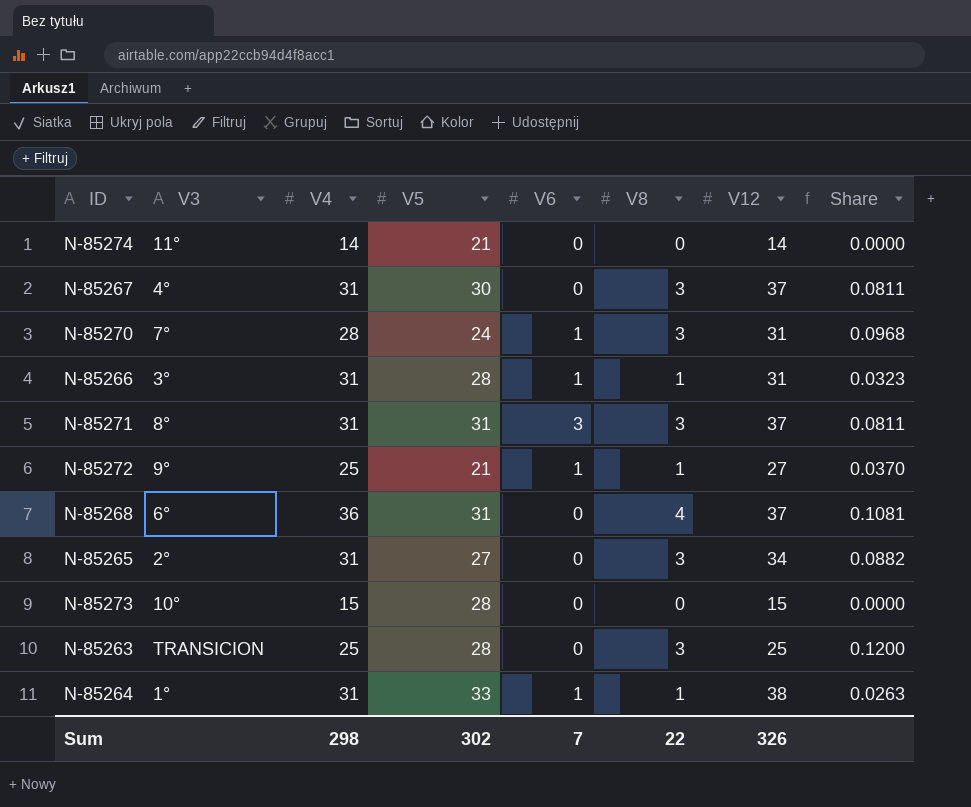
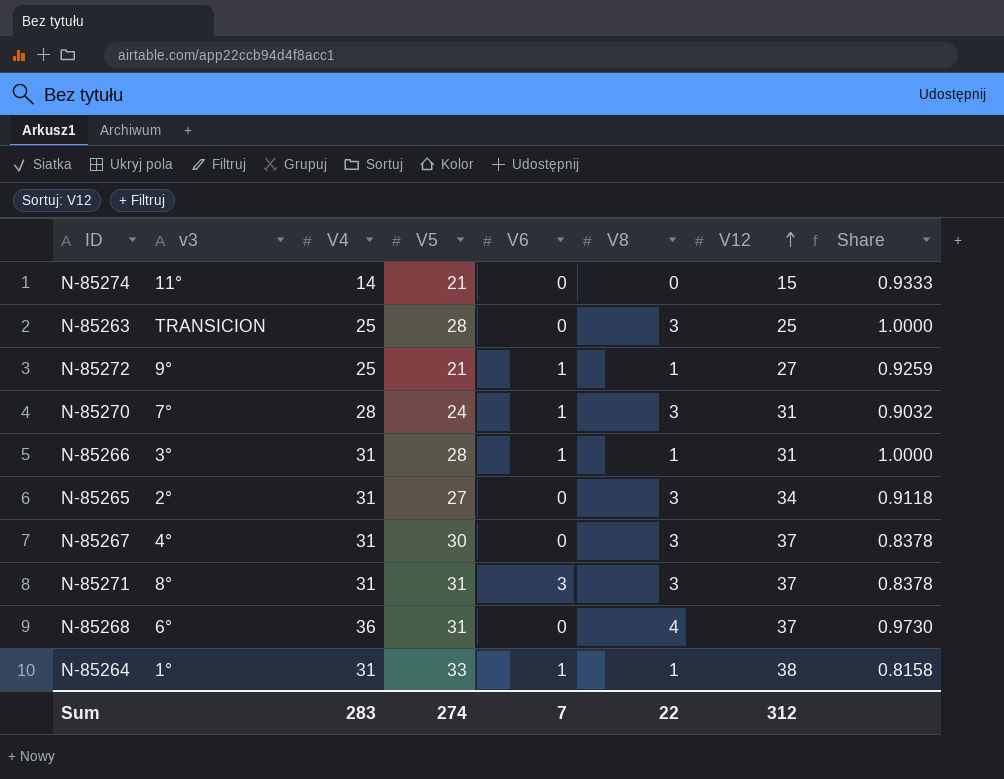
row order: none -> V12 ascending
column name: V3 -> v3
column Share | formula: [V8] / [V12] -> [V4] / [V12]
row N-85273: 10° | 15 | 28 | 0 | 0 | 15 | 0.0000 -> none
N-85274 | V12: 14 -> 15
Sum | V4: 298 -> 283
Sum | V5: 302 -> 274
Sum | V12: 326 -> 312

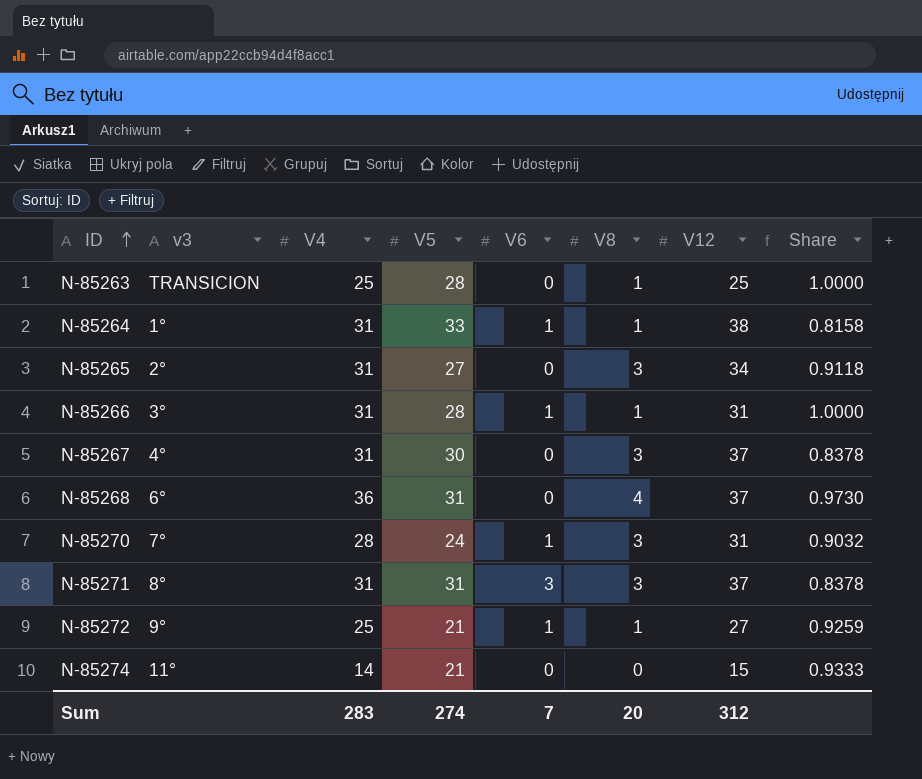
row order: V12 ascending -> ID ascending
N-85263 | V8: 3 -> 1
Sum | V8: 22 -> 20

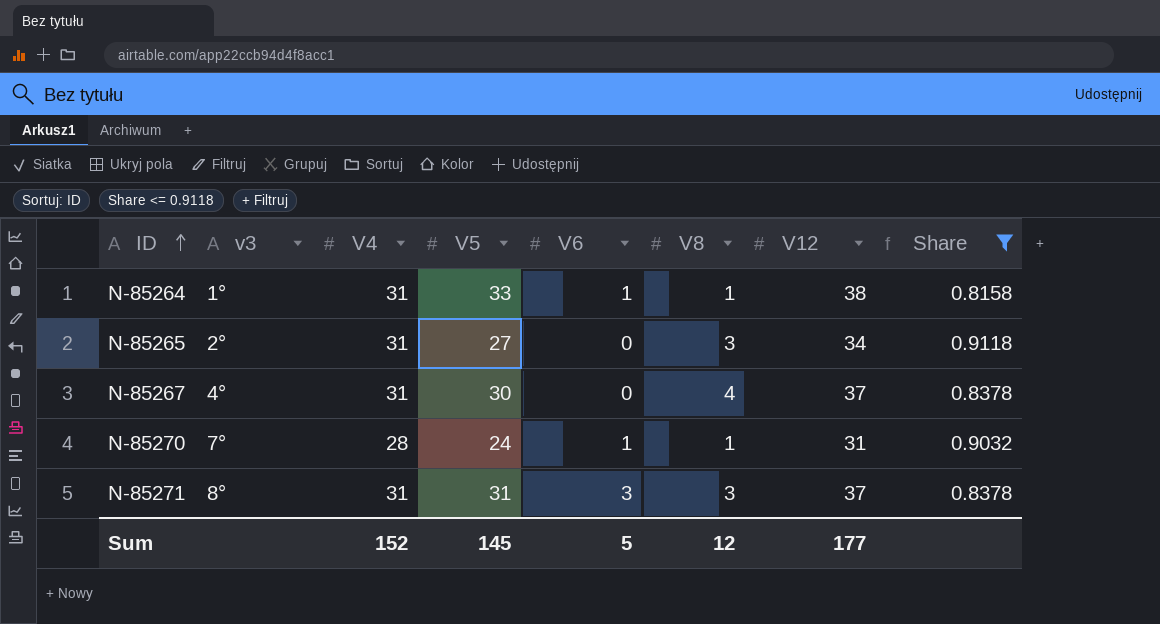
filter: none -> Share <= 0.9118
N-85267 | V8: 3 -> 4
N-85270 | V8: 3 -> 1
Sum | V4: 283 -> 152
Sum | V5: 274 -> 145
Sum | V6: 7 -> 5
Sum | V8: 20 -> 12
Sum | V12: 312 -> 177

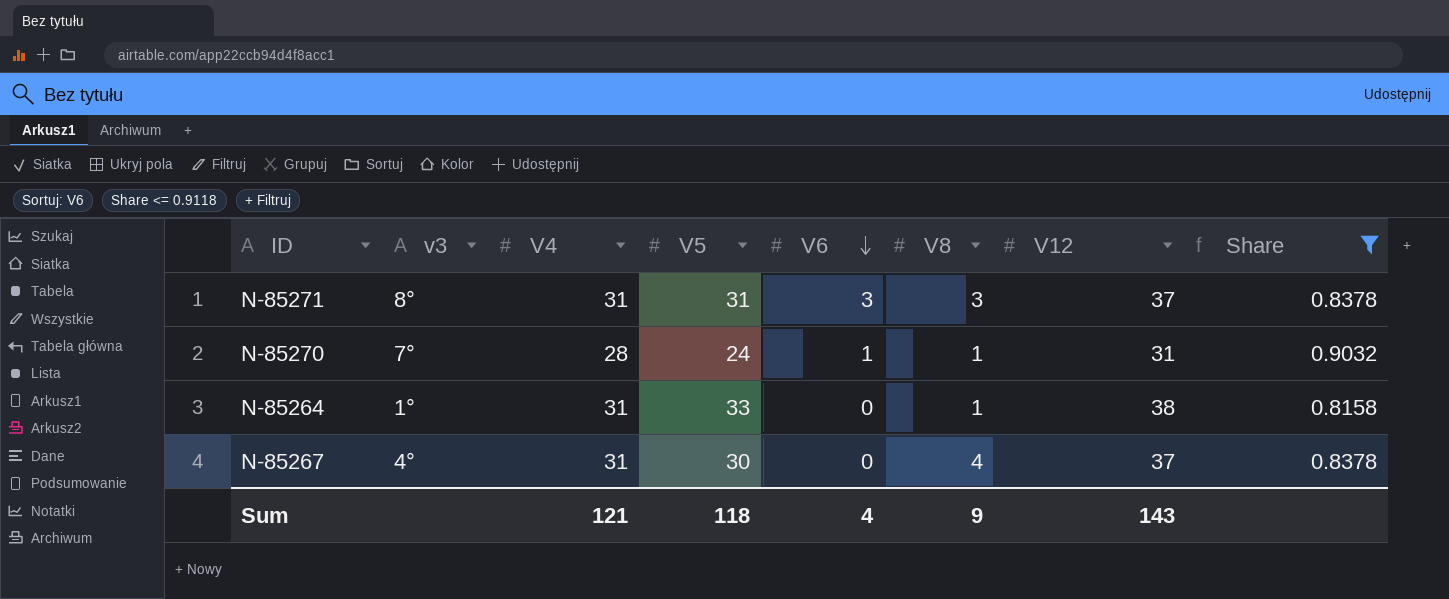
row order: ID ascending -> V6 descending
row N-85265: 2° | 31 | 27 | 0 | 3 | 34 | 0.9118 -> none
N-85264 | V6: 1 -> 0
Sum | V4: 152 -> 121
Sum | V5: 145 -> 118
Sum | V6: 5 -> 4
Sum | V8: 12 -> 9
Sum | V12: 177 -> 143

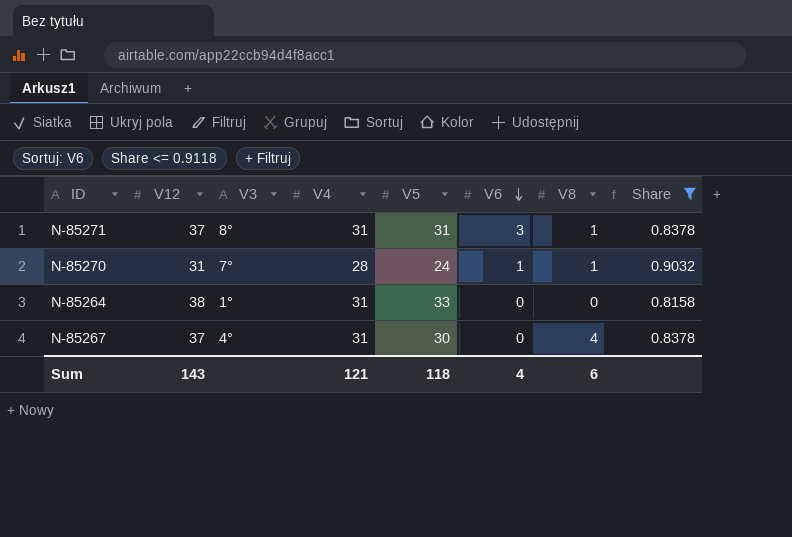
column V12 | position: 7 -> 2
column name: v3 -> V3
N-85271 | V8: 3 -> 1
N-85264 | V8: 1 -> 0
Sum | V8: 9 -> 6

